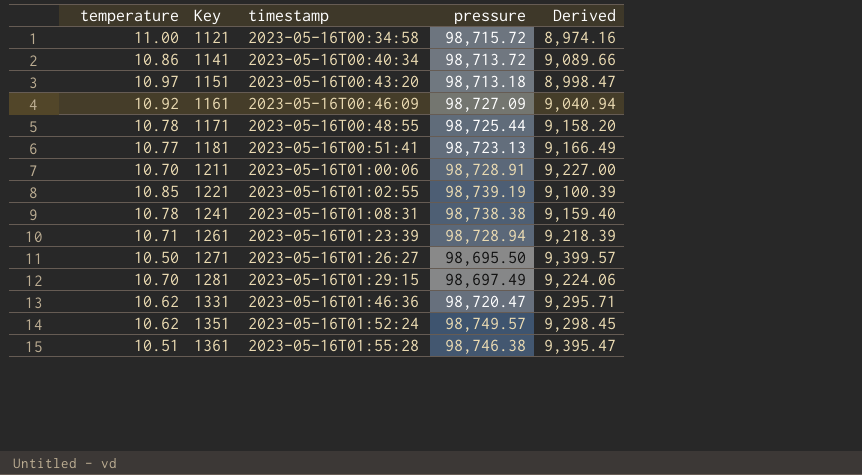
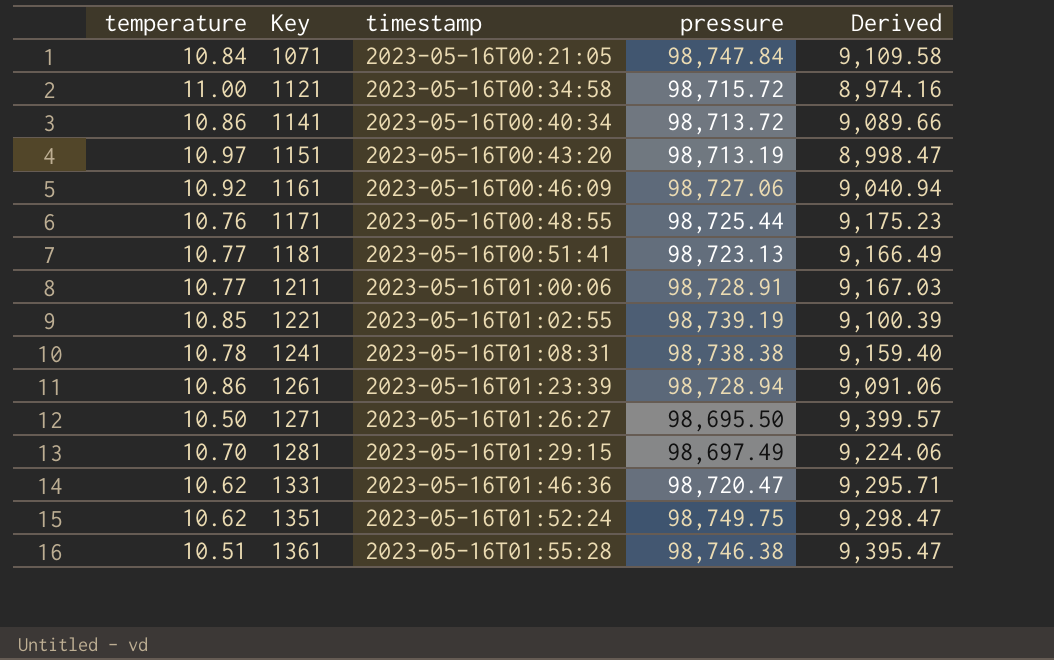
row 1071: none -> 10.84 | 2023-05-16T00:21:05 | 98,747.84 | 9,109.58
1151 | pressure: 98,713.18 -> 98,713.19
1161 | pressure: 98,727.09 -> 98,727.06
1171 | temperature: 10.78 -> 10.76
1171 | Derived: 9,158.20 -> 9,175.23
1211 | temperature: 10.70 -> 10.77
1211 | Derived: 9,227.00 -> 9,167.03
1261 | temperature: 10.71 -> 10.86
1261 | Derived: 9,218.39 -> 9,091.06
1351 | pressure: 98,749.57 -> 98,749.75
1351 | Derived: 9,298.45 -> 9,298.47

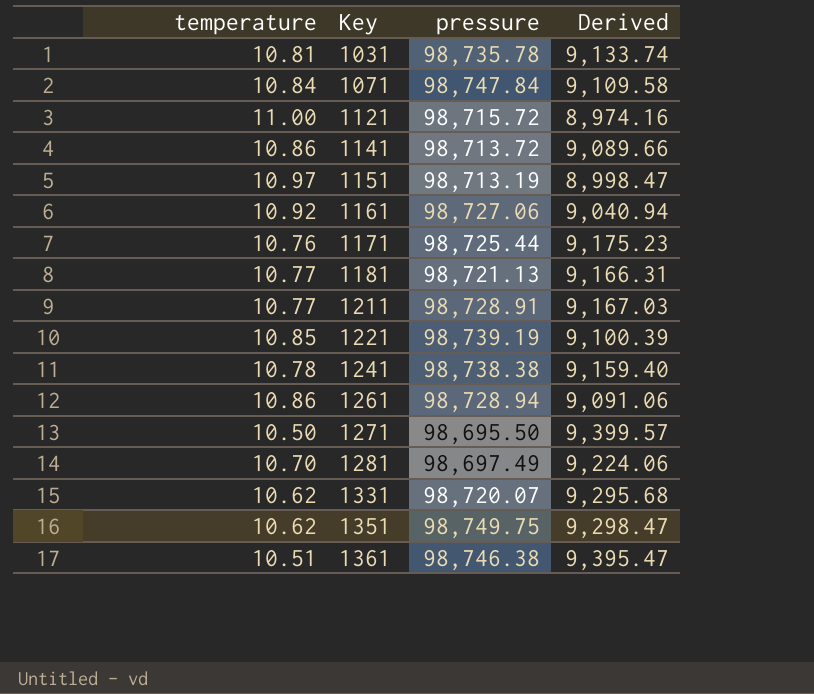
column timestamp | position: 3 -> none
row 1031: none -> 10.81 | 98,735.78 | 9,133.74
1181 | pressure: 98,723.13 -> 98,721.13
1181 | Derived: 9,166.49 -> 9,166.31
1331 | pressure: 98,720.47 -> 98,720.07
1331 | Derived: 9,295.71 -> 9,295.68

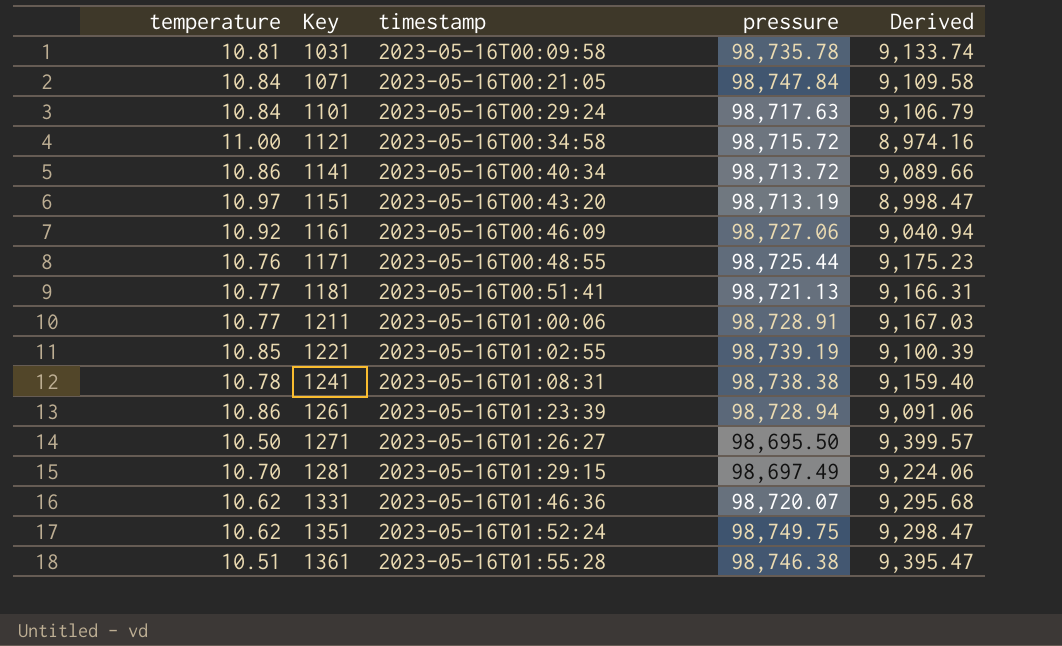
column timestamp | position: none -> 3
row 1101: none -> 10.84 | 2023-05-16T00:29:24 | 98,717.63 | 9,106.79

